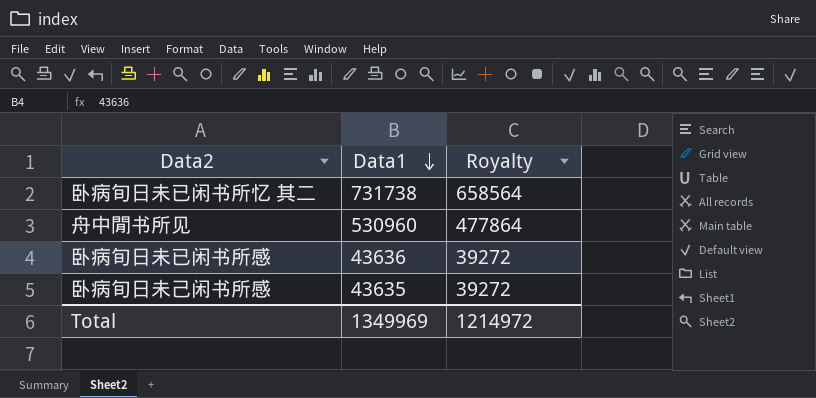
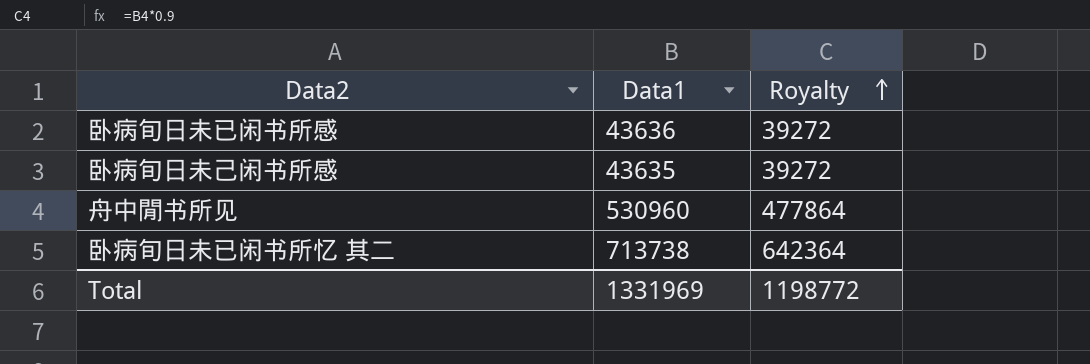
row order: Data1 descending -> Royalty ascending
卧病旬日未已闲书所忆 其二 | Data1: 731738 -> 713738
卧病旬日未已闲书所忆 其二 | Royalty: 658564 -> 642364
Total | Data1: 1349969 -> 1331969
Total | Royalty: 1214972 -> 1198772

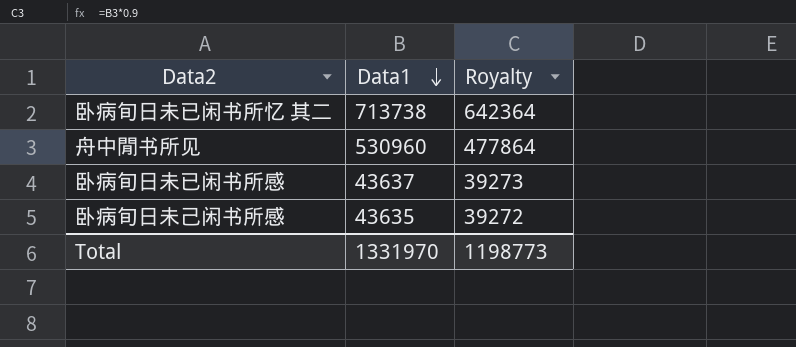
row order: Royalty ascending -> Data1 descending
卧病旬日未已闲书所感 | Data1: 43636 -> 43637
卧病旬日未已闲书所感 | Royalty: 39272 -> 39273
Total | Data1: 1331969 -> 1331970
Total | Royalty: 1198772 -> 1198773

